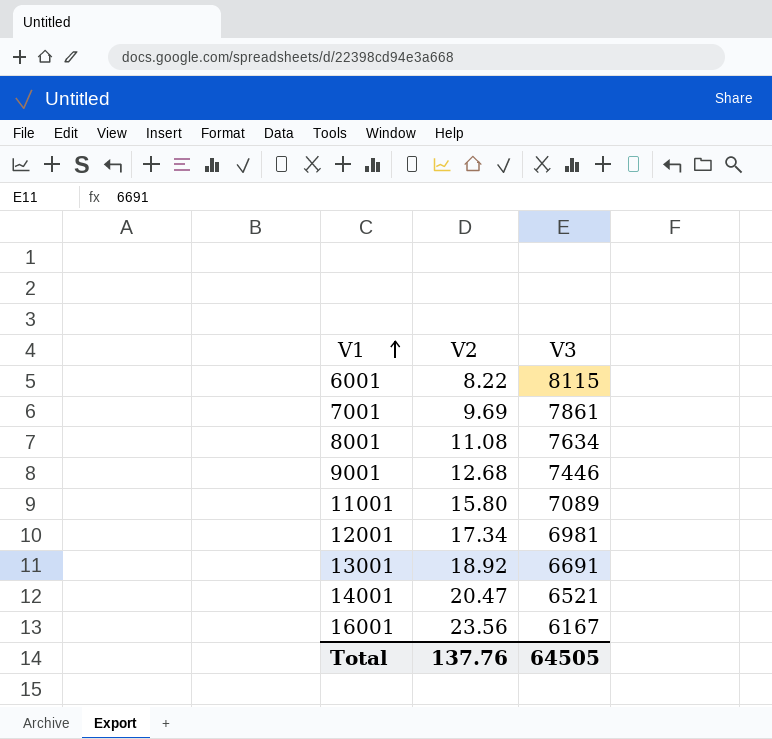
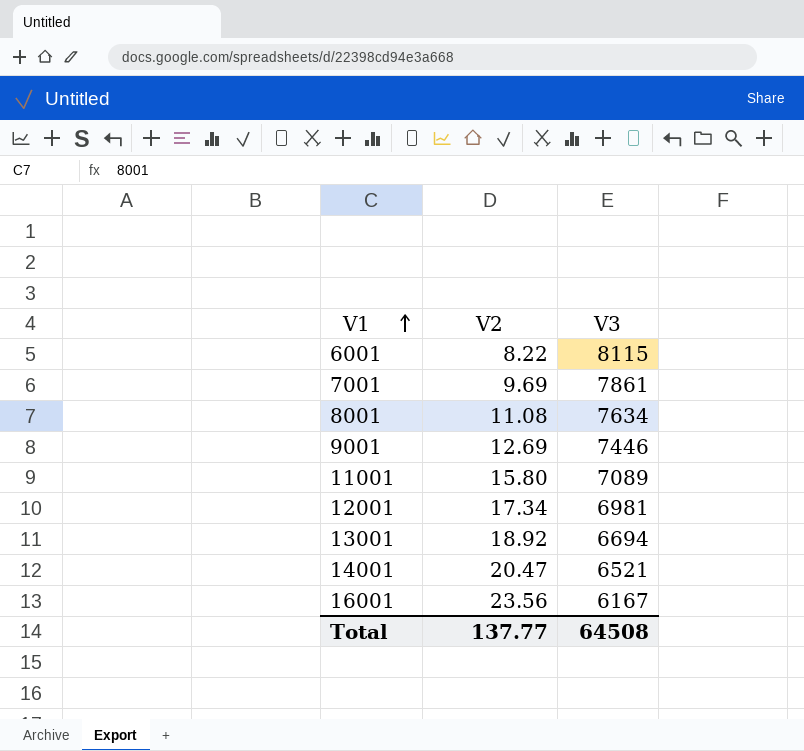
9001 | V2: 12.68 -> 12.69
13001 | V3: 6691 -> 6694
Total | V2: 137.76 -> 137.77
Total | V3: 64505 -> 64508

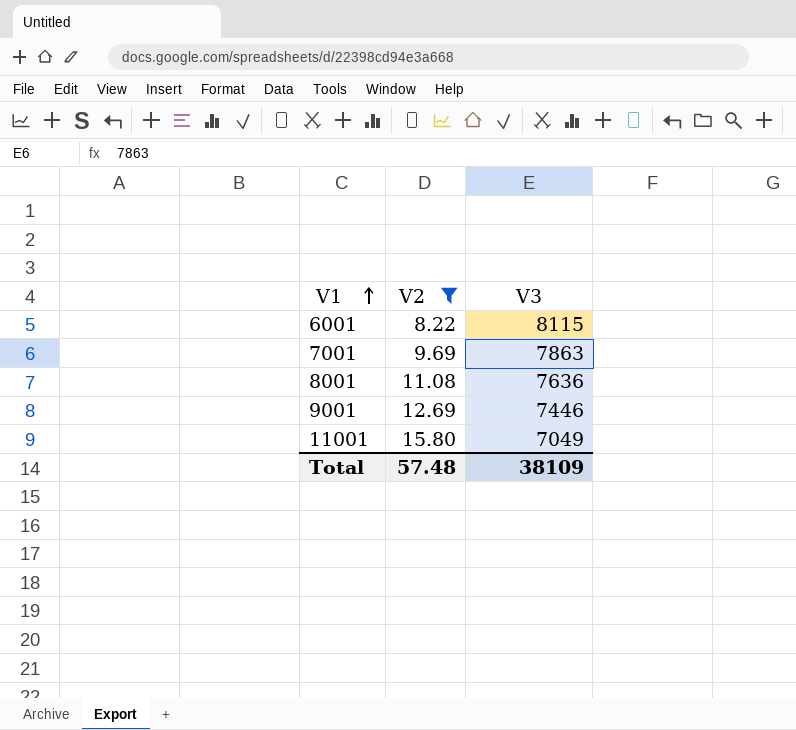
filter: none -> V2 <= 15.80
7001 | V3: 7861 -> 7863
8001 | V3: 7634 -> 7636
11001 | V3: 7089 -> 7049
Total | V2: 137.77 -> 57.48
Total | V3: 64508 -> 38109

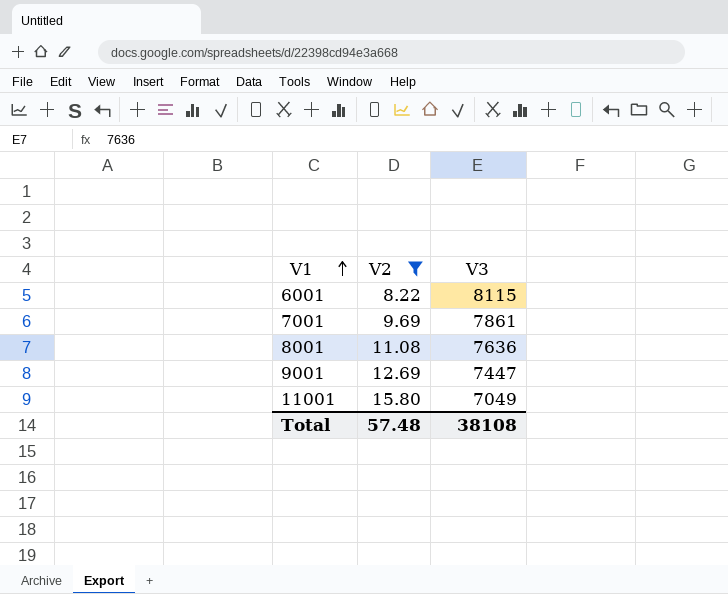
7001 | V3: 7863 -> 7861
9001 | V3: 7446 -> 7447
Total | V3: 38109 -> 38108

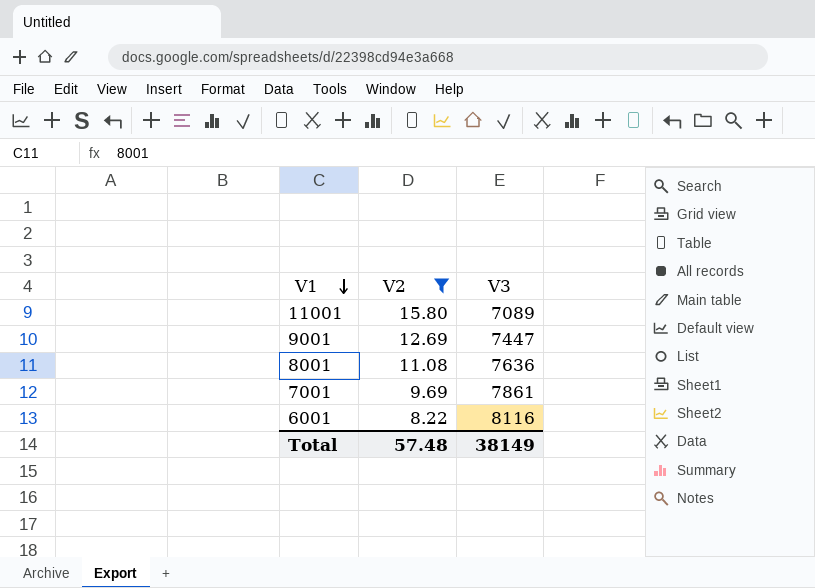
row order: V1 ascending -> V1 descending
11001 | V3: 7049 -> 7089
6001 | V3: 8115 -> 8116
Total | V3: 38108 -> 38149

